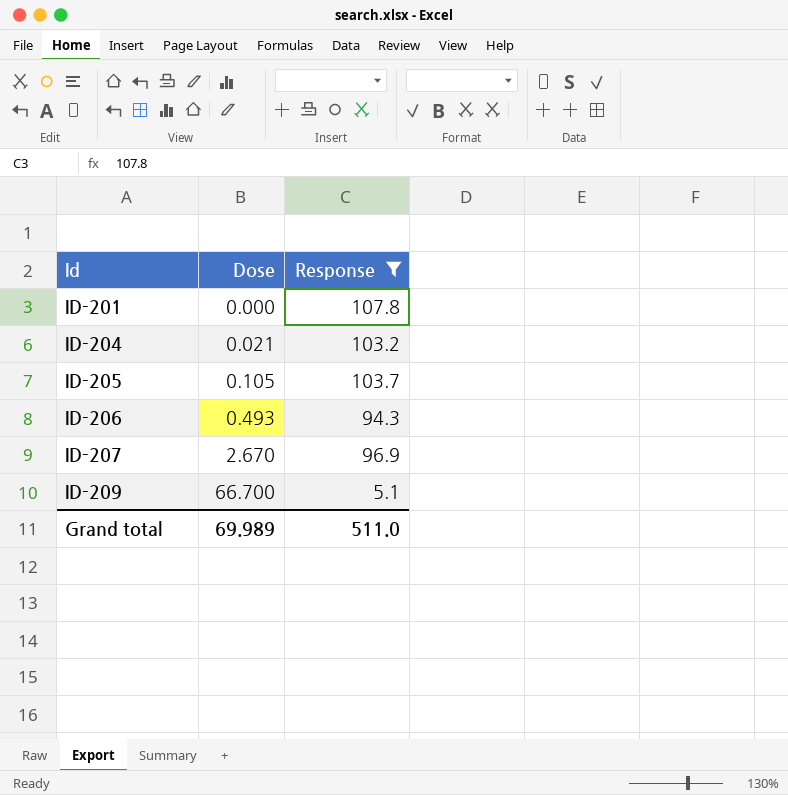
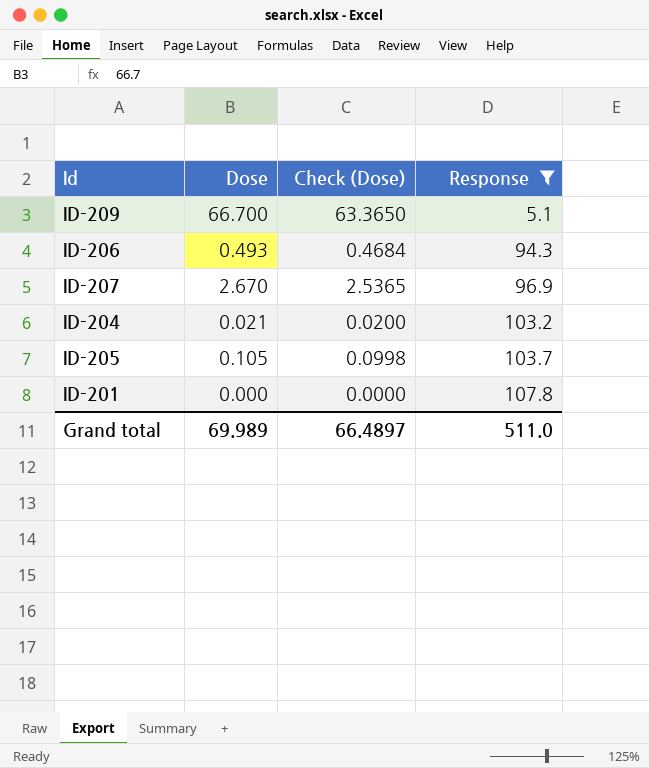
row order: Id ascending -> Response ascending
column Check (Dose) | formula: none -> [Dose] * 0.95

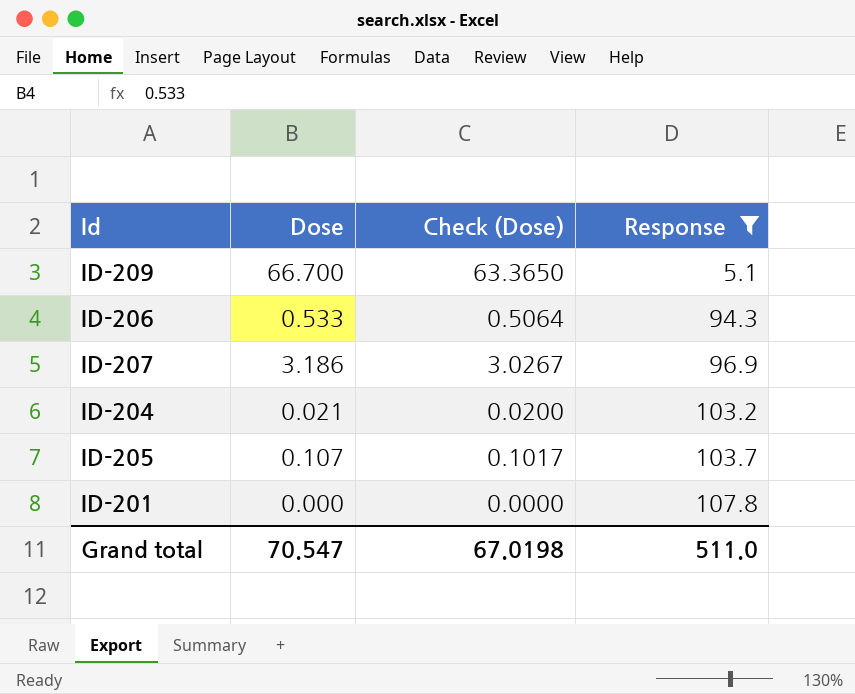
ID-206 | Dose: 0.493 -> 0.533
ID-206 | Check (Dose): 0.4684 -> 0.5064
ID-207 | Dose: 2.670 -> 3.186
ID-207 | Check (Dose): 2.5365 -> 3.0267
ID-205 | Dose: 0.105 -> 0.107
ID-205 | Check (Dose): 0.0998 -> 0.1017
Grand total | Dose: 69.989 -> 70.547
Grand total | Check (Dose): 66.4897 -> 67.0198

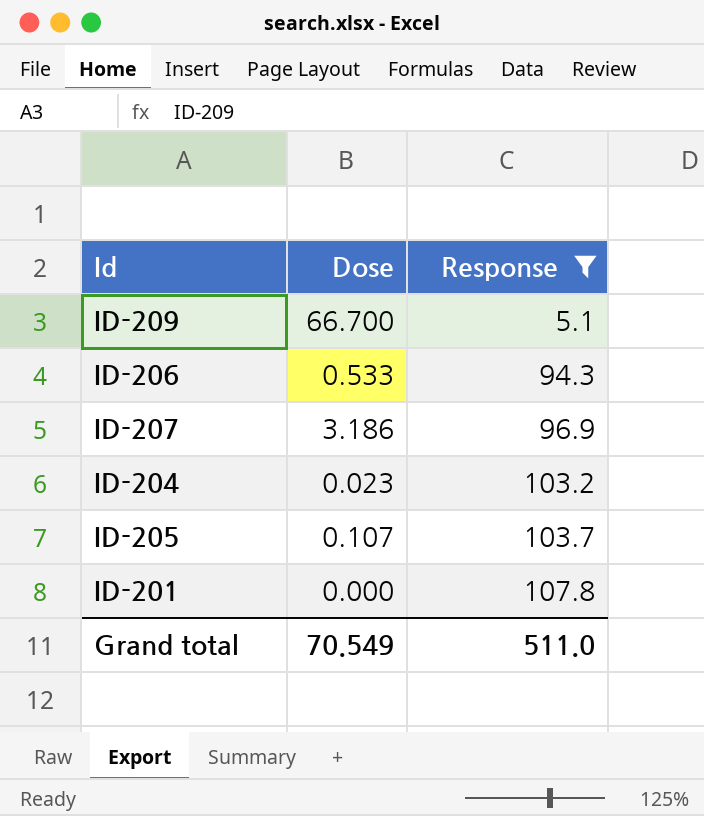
column Check (Dose) | formula: [Dose] * 0.95 -> none
ID-204 | Dose: 0.021 -> 0.023
Grand total | Dose: 70.547 -> 70.549

